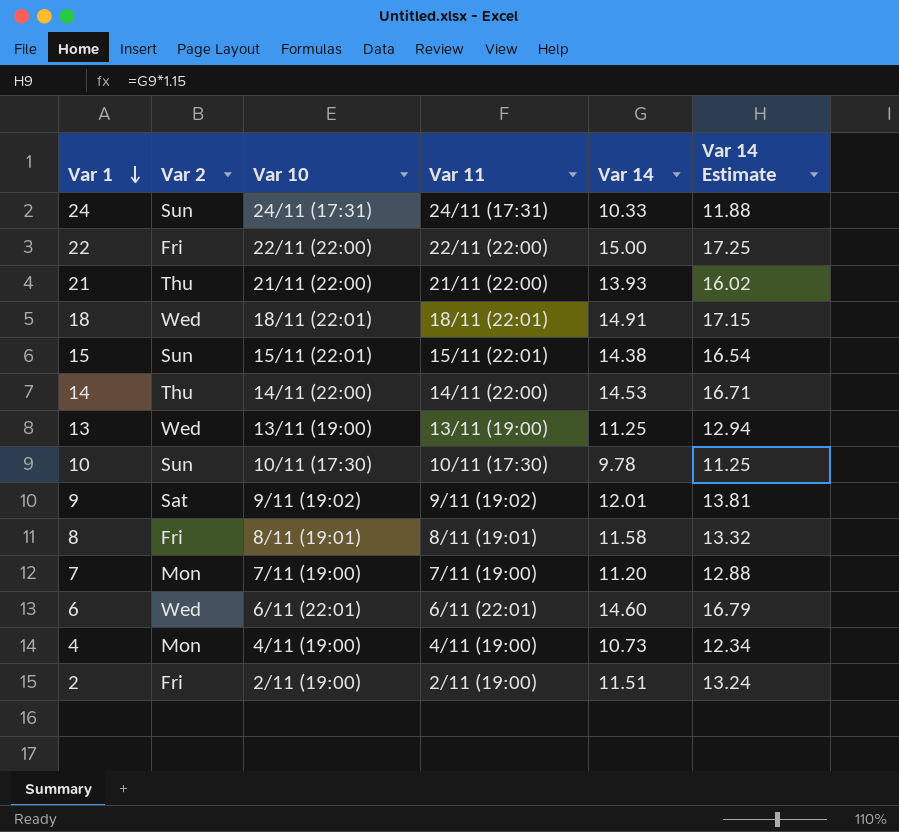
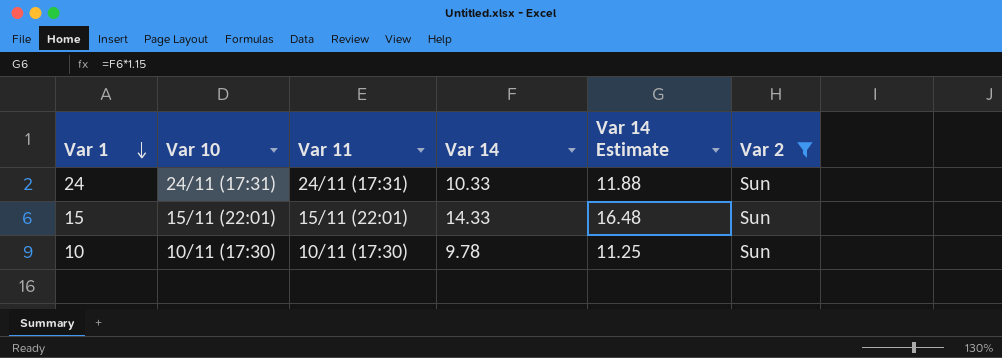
filter: none -> Var 2 = Sun
column Var 2 | position: 2 -> 6
15 | Var 14: 14.38 -> 14.33
15 | Var 14 Estimate: 16.54 -> 16.48

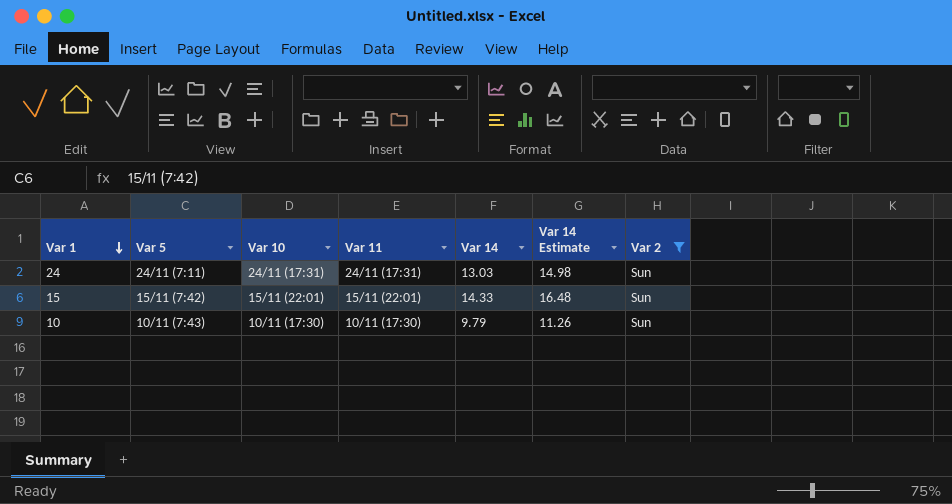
column Var 5 | position: none -> 2
24 | Var 14: 10.33 -> 13.03
24 | Var 14 Estimate: 11.88 -> 14.98
10 | Var 14: 9.78 -> 9.79
10 | Var 14 Estimate: 11.25 -> 11.26

